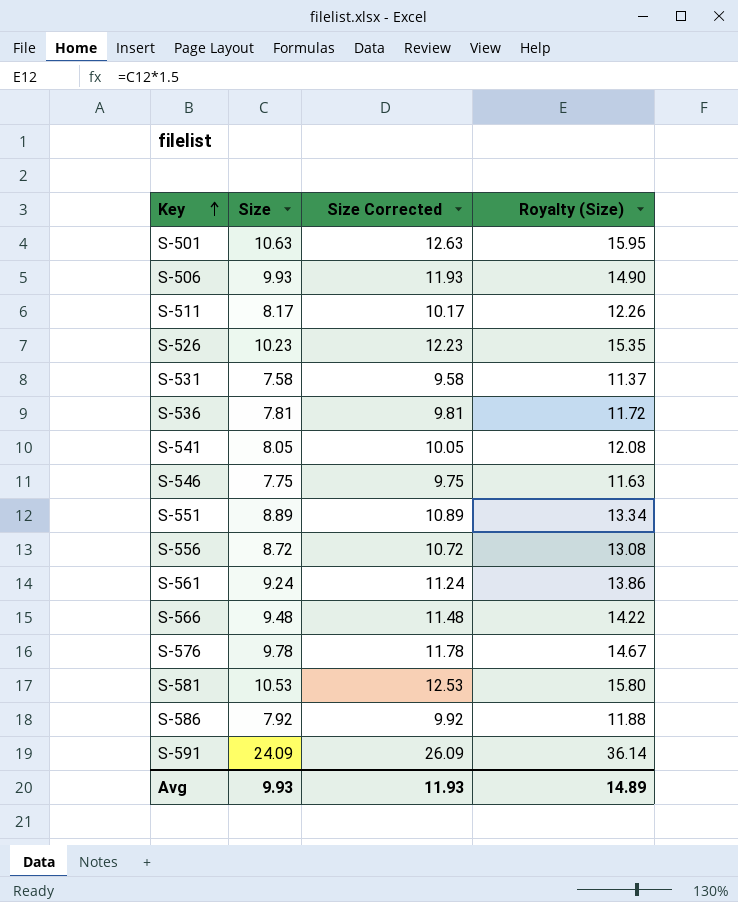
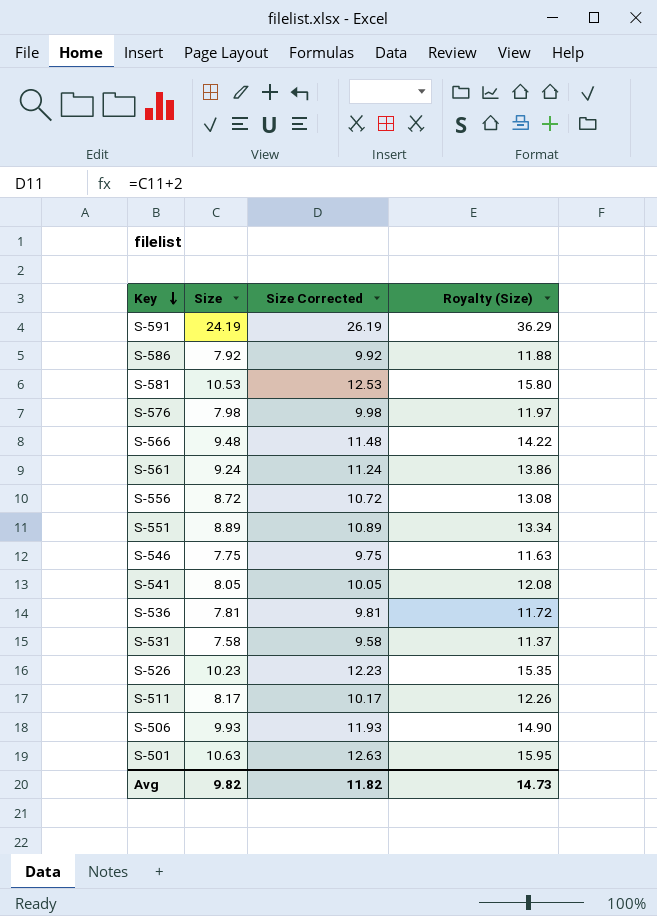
row order: Key ascending -> Key descending
S-591 | Size: 24.09 -> 24.19
S-591 | Size Corrected: 26.09 -> 26.19
S-591 | Royalty (Size): 36.14 -> 36.29
S-576 | Size: 9.78 -> 7.98
S-576 | Size Corrected: 11.78 -> 9.98
S-576 | Royalty (Size): 14.67 -> 11.97
Avg | Size: 9.93 -> 9.82
Avg | Size Corrected: 11.93 -> 11.82
Avg | Royalty (Size): 14.89 -> 14.73

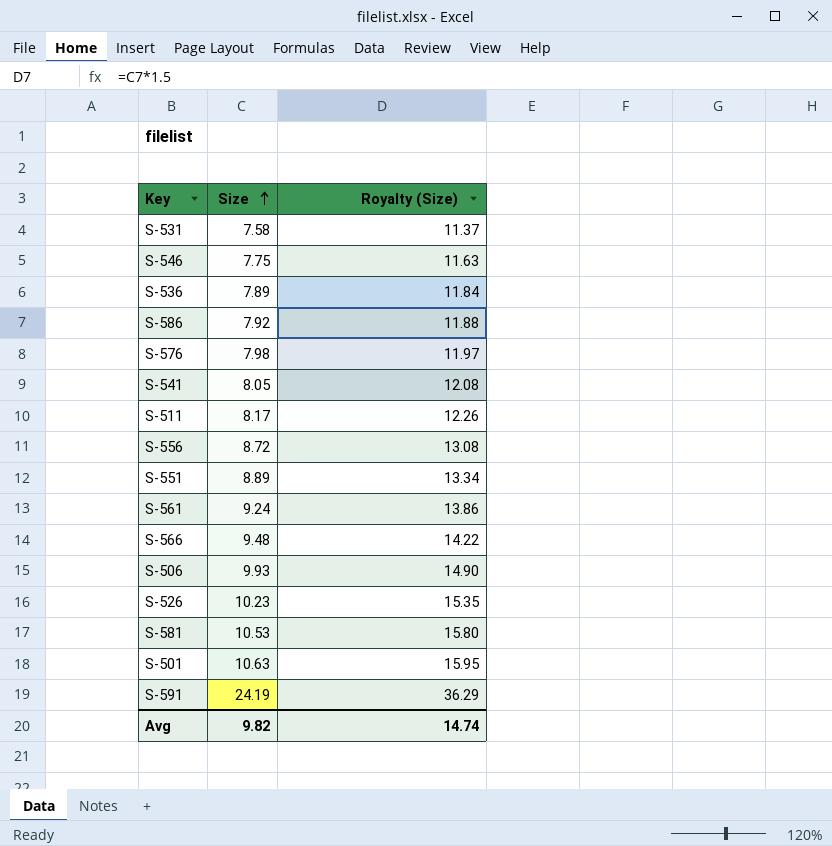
row order: Key descending -> Size ascending
column Size Corrected | formula: [Size] + 2 -> none
S-536 | Size: 7.81 -> 7.89
S-536 | Royalty (Size): 11.72 -> 11.84
Avg | Royalty (Size): 14.73 -> 14.74

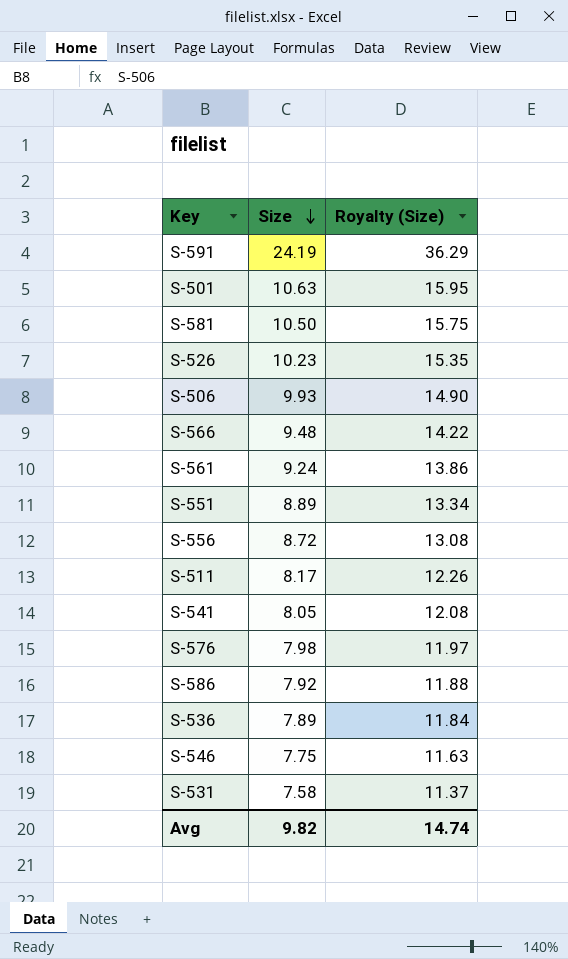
row order: Size ascending -> Size descending
S-581 | Size: 10.53 -> 10.50
S-581 | Royalty (Size): 15.80 -> 15.75

